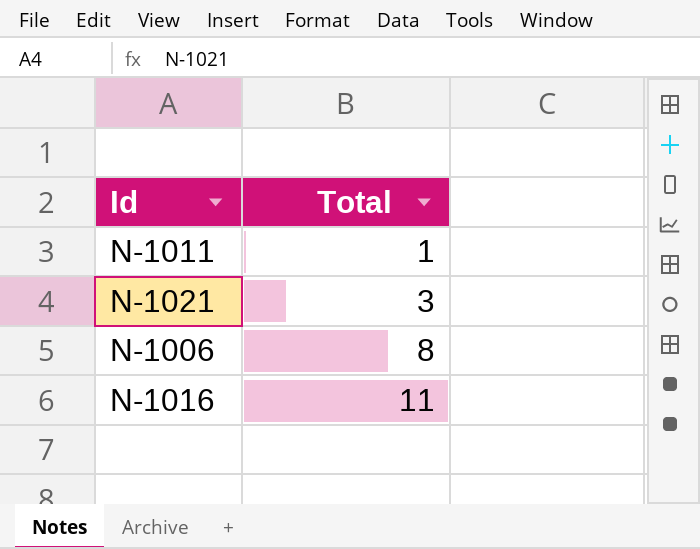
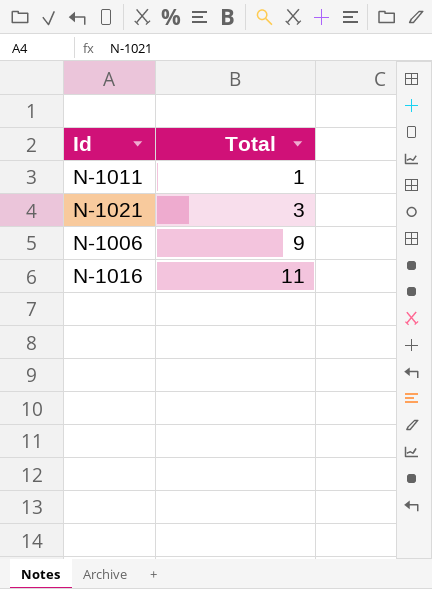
N-1006 | Total: 8 -> 9

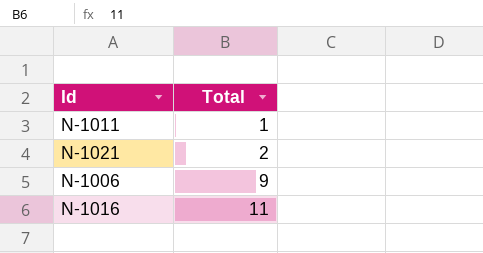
N-1021 | Total: 3 -> 2

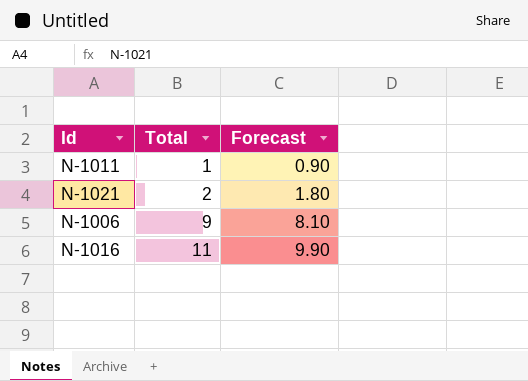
column Forecast | formula: none -> [Total] * 0.9

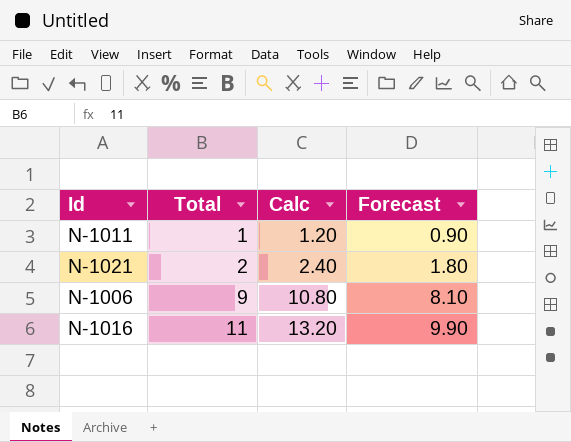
column Calc | formula: none -> [Total] * 1.2

